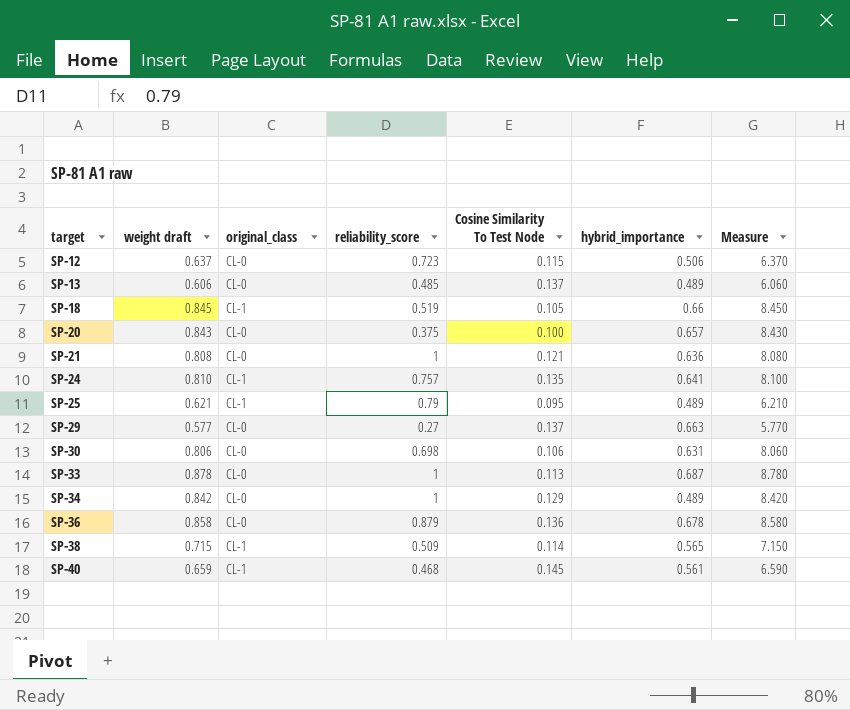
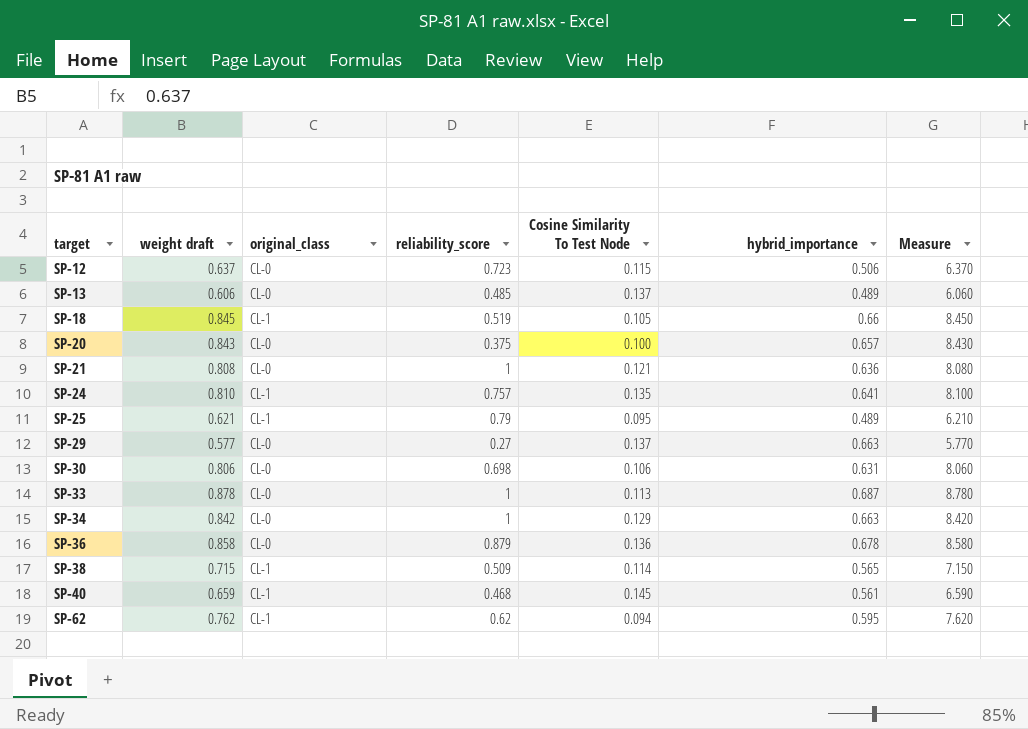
SP-34 | hybrid_importance: 0.489 -> 0.663
row SP-62: none -> 0.762 | CL-1 | 0.62 | 0.094 | 0.595 | 7.620

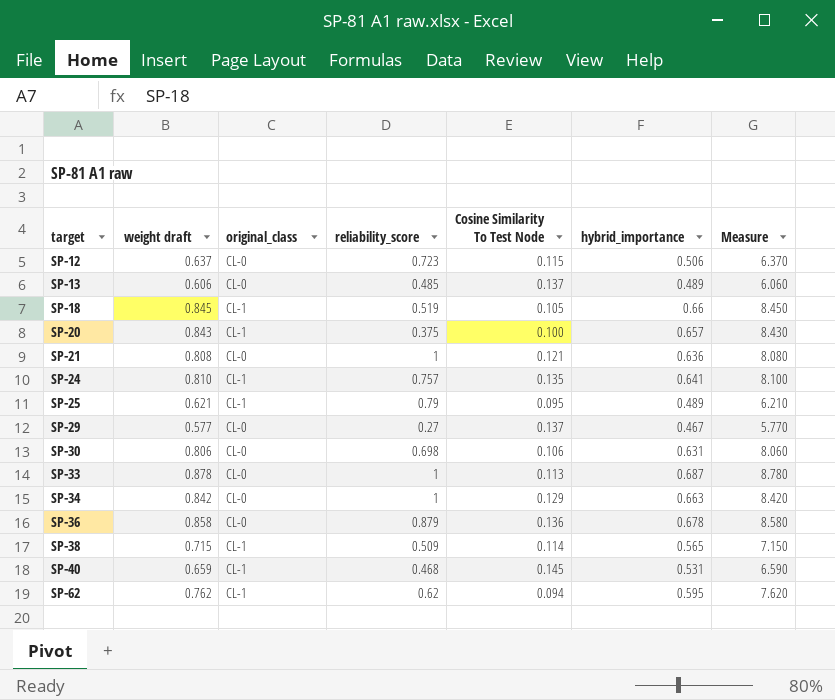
SP-20 | original_class: CL-0 -> CL-1
SP-29 | hybrid_importance: 0.663 -> 0.467
SP-40 | hybrid_importance: 0.561 -> 0.531

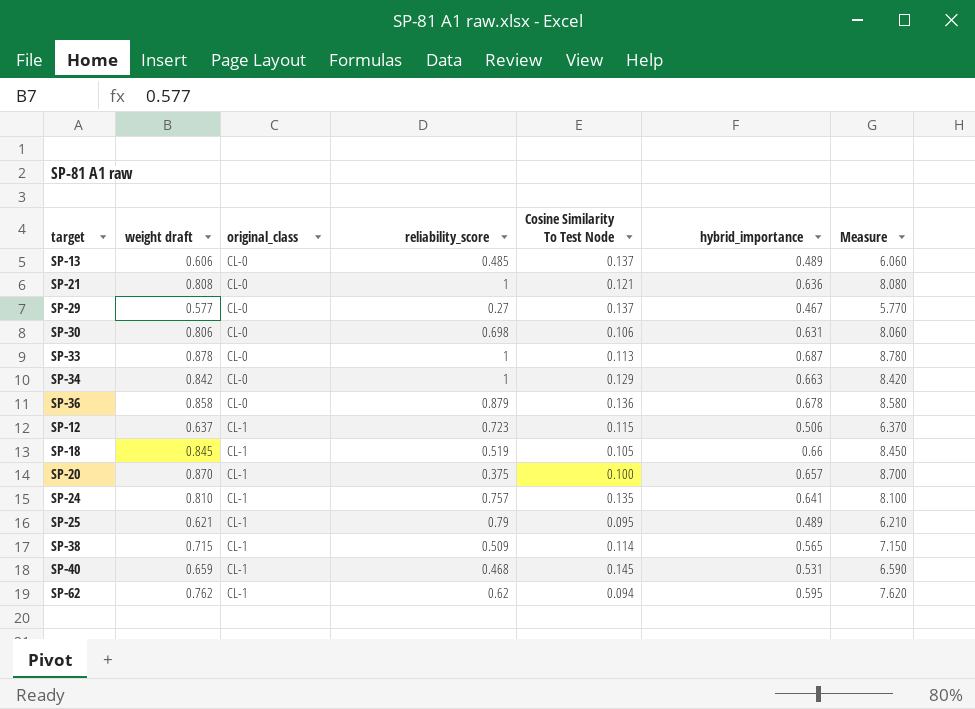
row order: target ascending -> original_class ascending
SP-12 | original_class: CL-0 -> CL-1
SP-20 | weight draft: 0.843 -> 0.870
SP-20 | Measure: 8.430 -> 8.700

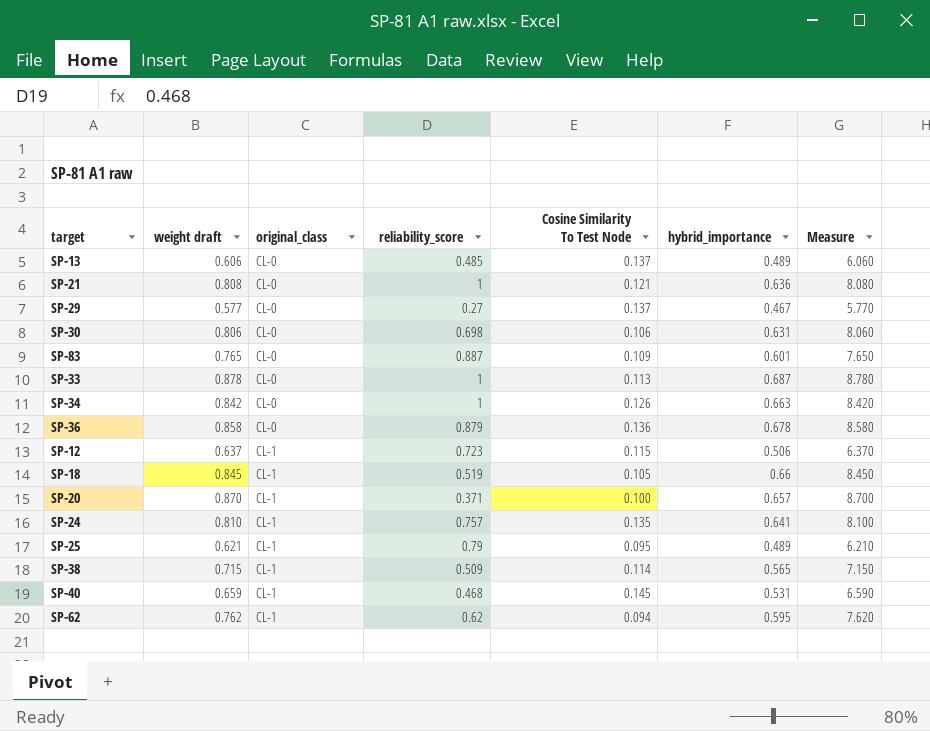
row SP-83: none -> 0.765 | CL-0 | 0.887 | 0.109 | 0.601 | 7.650
SP-34 | Cosine Similarity To Test Node: 0.129 -> 0.126
SP-20 | reliability_score: 0.375 -> 0.371

